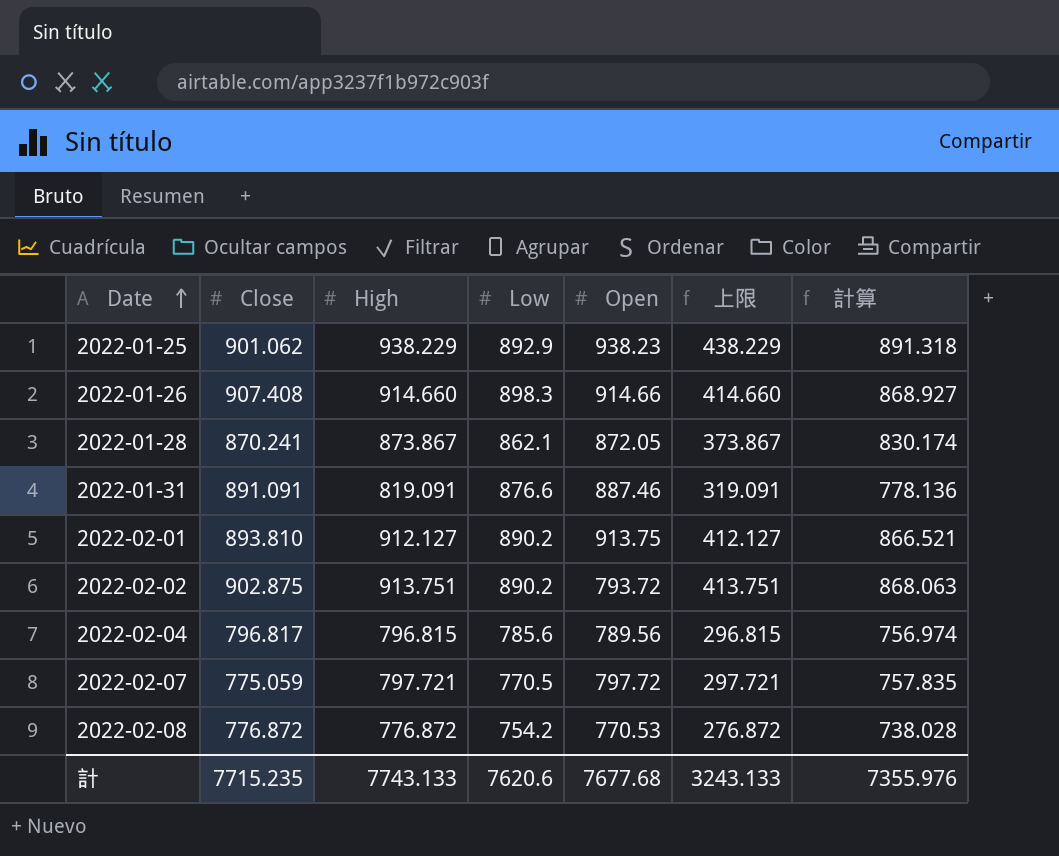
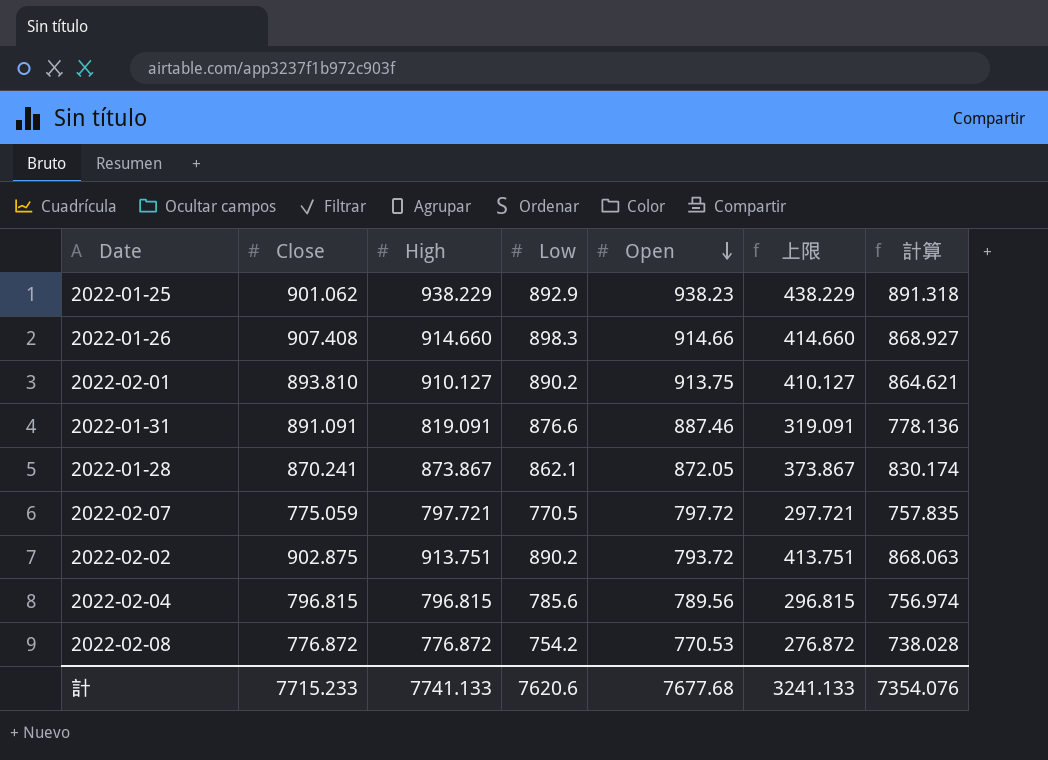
row order: Date ascending -> Open descending
2022-02-01 | High: 912.127 -> 910.127
2022-02-01 | 上限: 412.127 -> 410.127
2022-02-01 | 計算: 866.521 -> 864.621
2022-02-04 | Close: 796.817 -> 796.815
計 | Close: 7715.235 -> 7715.233
計 | High: 7743.133 -> 7741.133
計 | 上限: 3243.133 -> 3241.133
計 | 計算: 7355.976 -> 7354.076

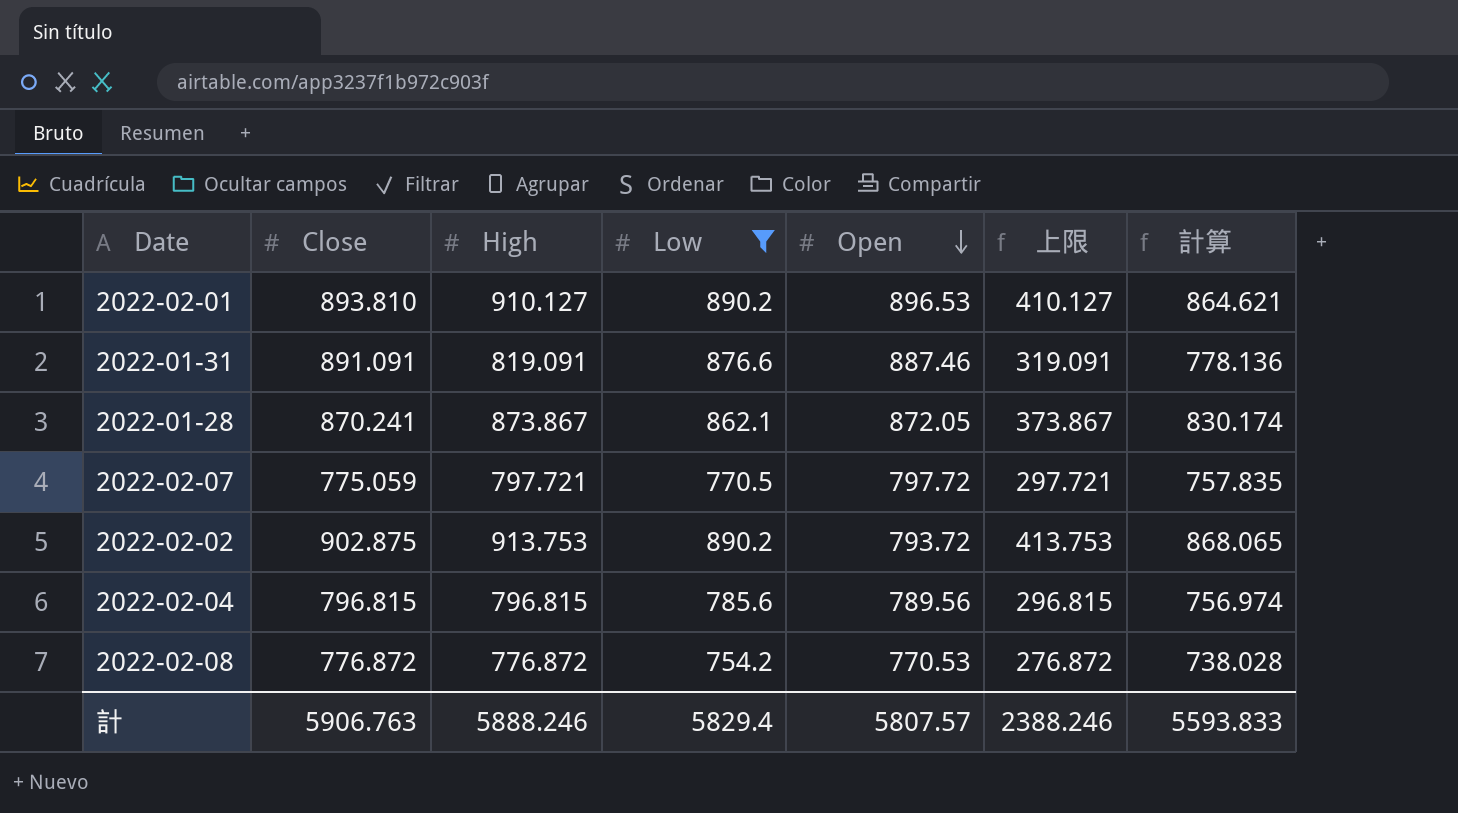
filter: none -> Low <= 890.2
2022-02-01 | Open: 913.75 -> 896.53
2022-02-02 | High: 913.751 -> 913.753
2022-02-02 | 上限: 413.751 -> 413.753
2022-02-02 | 計算: 868.063 -> 868.065
計 | Close: 7715.233 -> 5906.763
計 | High: 7741.133 -> 5888.246
計 | Low: 7620.6 -> 5829.4
計 | Open: 7677.68 -> 5807.57
計 | 上限: 3241.133 -> 2388.246
計 | 計算: 7354.076 -> 5593.833

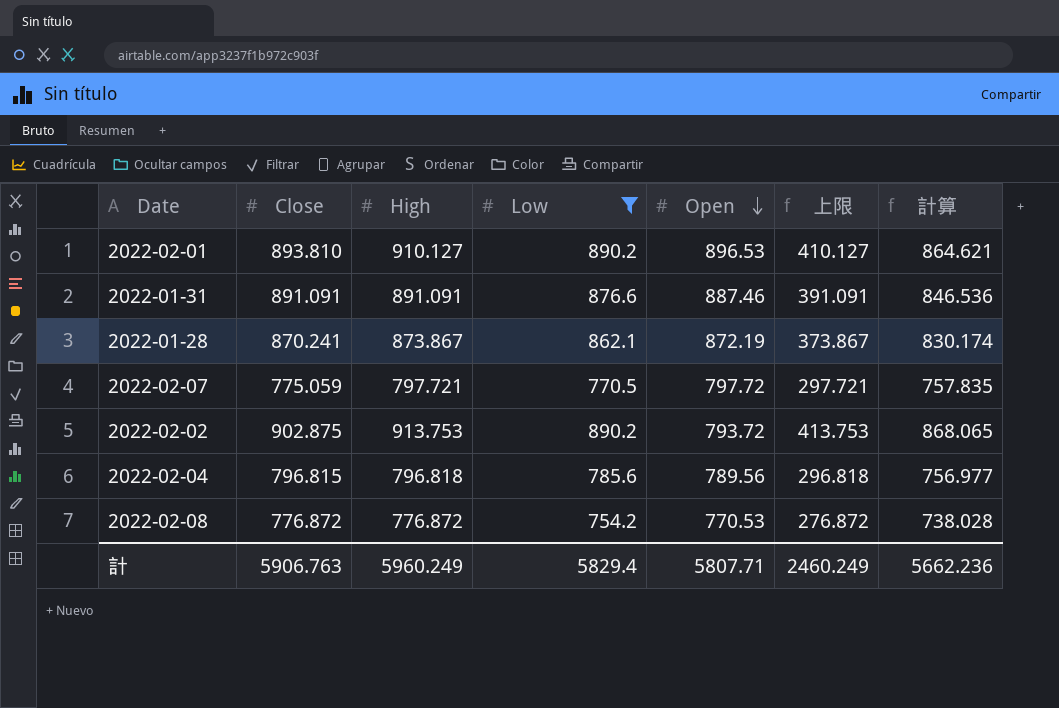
2022-01-31 | High: 819.091 -> 891.091
2022-01-31 | 上限: 319.091 -> 391.091
2022-01-31 | 計算: 778.136 -> 846.536
2022-01-28 | Open: 872.05 -> 872.19
2022-02-04 | High: 796.815 -> 796.818
2022-02-04 | 上限: 296.815 -> 296.818
2022-02-04 | 計算: 756.974 -> 756.977
計 | High: 5888.246 -> 5960.249
計 | Open: 5807.57 -> 5807.71
計 | 上限: 2388.246 -> 2460.249
計 | 計算: 5593.833 -> 5662.236

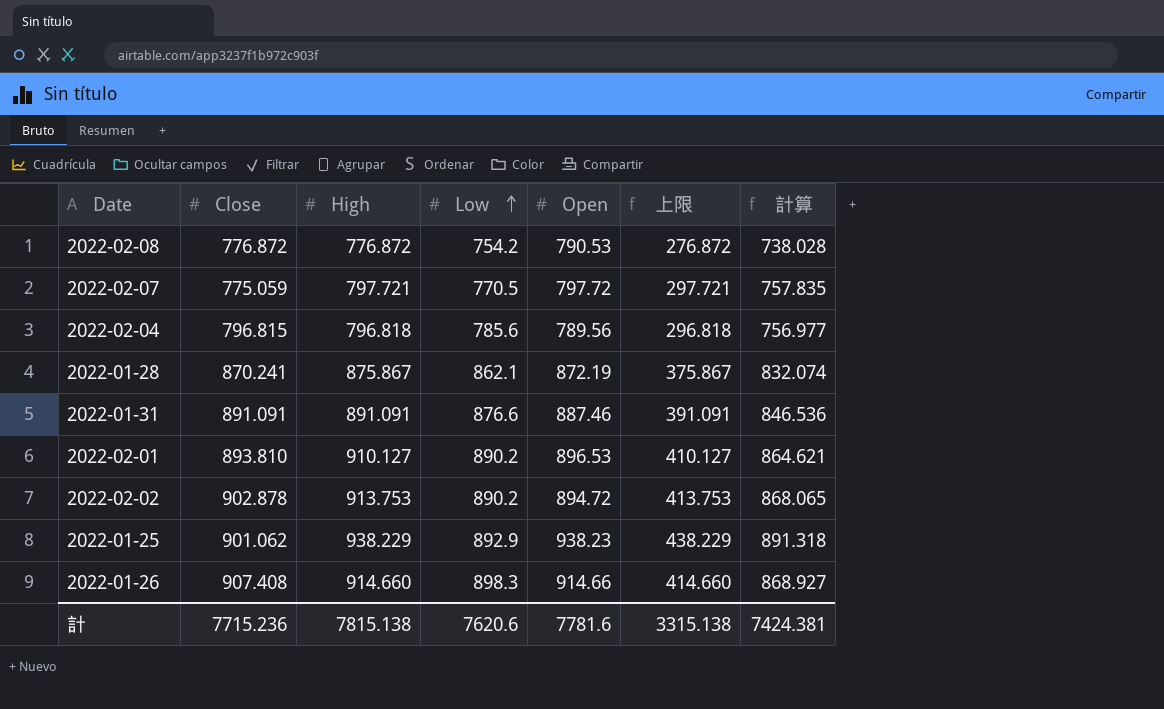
filter: Low <= 890.2 -> none
row order: Open descending -> Low ascending
2022-02-08 | Open: 770.53 -> 790.53
2022-01-28 | High: 873.867 -> 875.867
2022-01-28 | 上限: 373.867 -> 375.867
2022-01-28 | 計算: 830.174 -> 832.074
2022-02-02 | Close: 902.875 -> 902.878
2022-02-02 | Open: 793.72 -> 894.72
計 | Close: 5906.763 -> 7715.236
計 | High: 5960.249 -> 7815.138
計 | Low: 5829.4 -> 7620.6
計 | Open: 5807.71 -> 7781.6
計 | 上限: 2460.249 -> 3315.138
計 | 計算: 5662.236 -> 7424.381

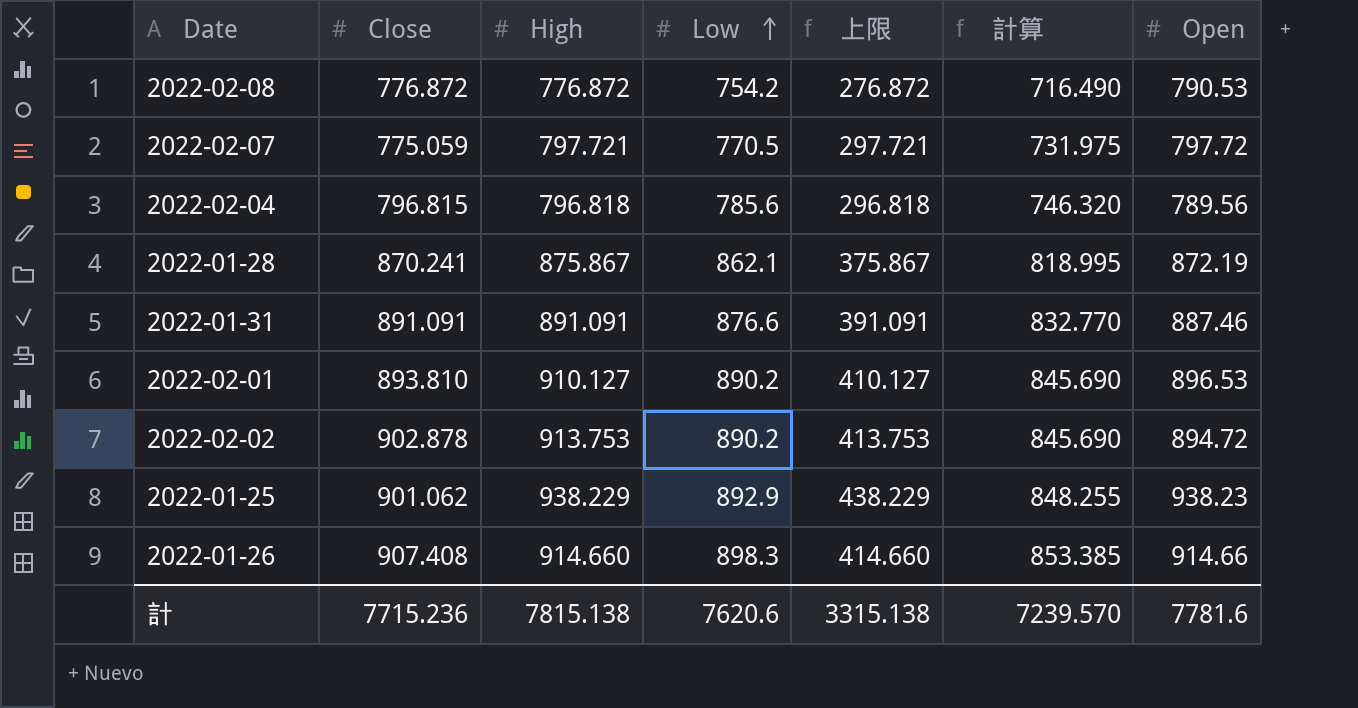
column 計算 | formula: [High] * 0.95 -> [Low] * 0.95
column Open | position: 5 -> 7
計 | 計算: 7424.381 -> 7239.570

